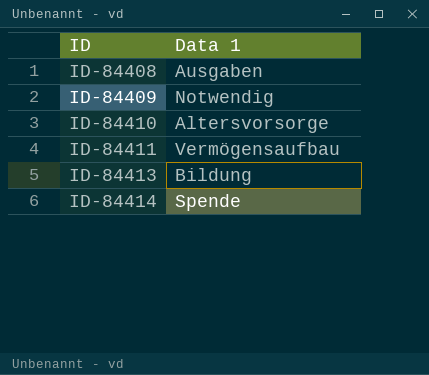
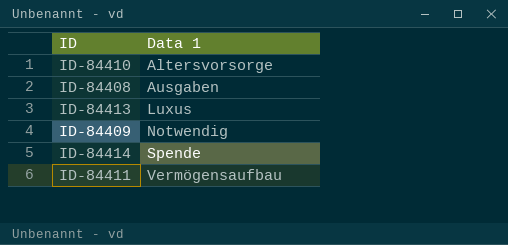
row order: ID ascending -> Data 1 ascending
ID-84413 | Data 1: Bildung -> Luxus

